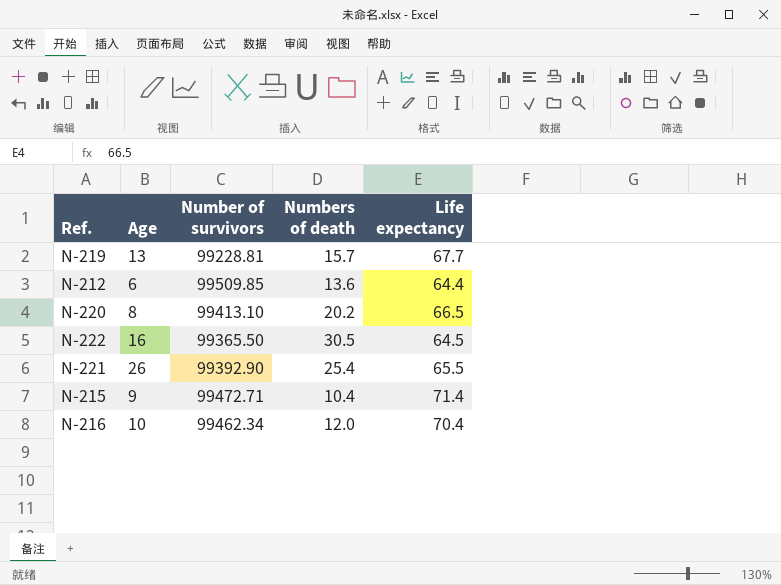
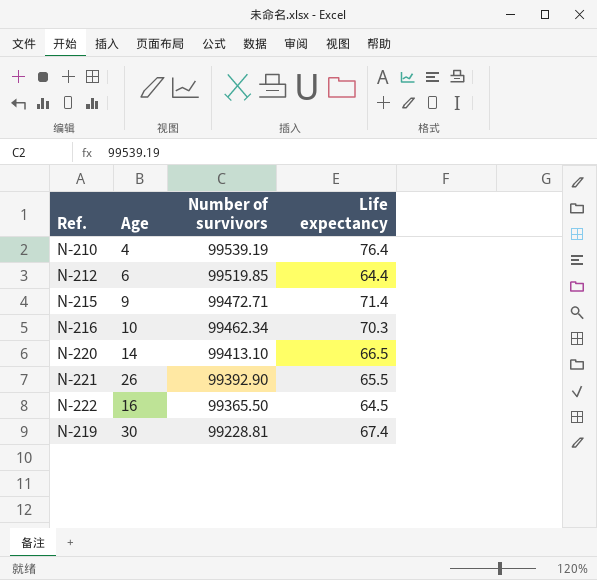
row order: none -> Number of survivors descending
column Numbers of death | position: 4 -> none
row N-210: none -> 4 | 99539.19 | 76.4
N-212 | Number of survivors: 99509.85 -> 99519.85
N-216 | Life expectancy: 70.4 -> 70.3
N-220 | Age: 8 -> 14
N-219 | Age: 13 -> 30
N-219 | Life expectancy: 67.7 -> 67.4

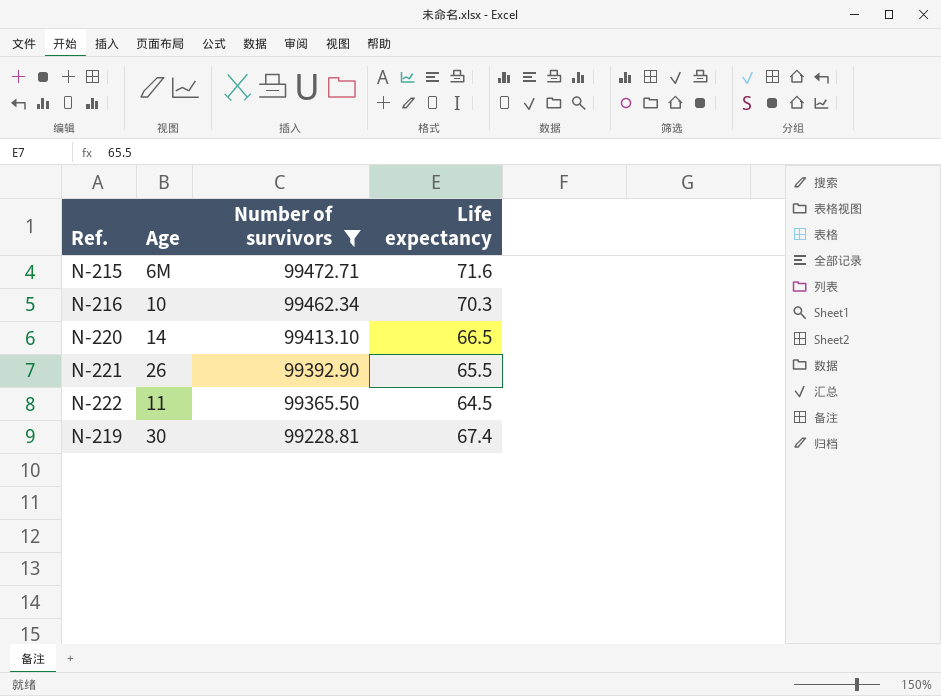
filter: none -> Number of survivors <= 99472.71
N-215 | Age: 9 -> 6M
N-215 | Life expectancy: 71.4 -> 71.6
N-222 | Age: 16 -> 11

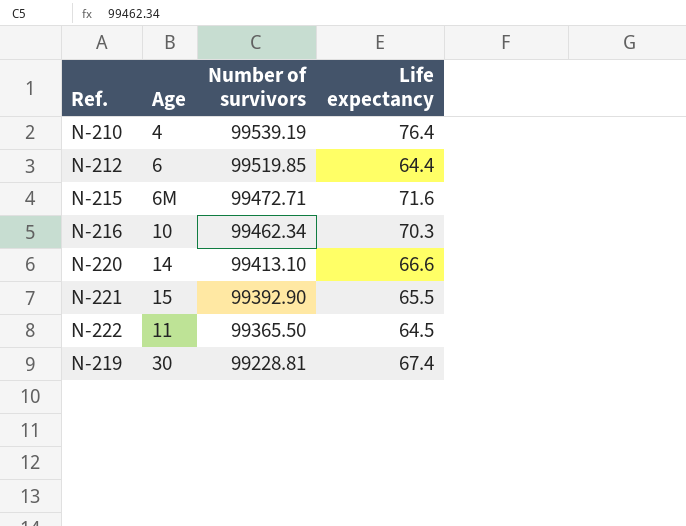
filter: Number of survivors <= 99472.71 -> none
N-220 | Life expectancy: 66.5 -> 66.6
N-221 | Age: 26 -> 15

